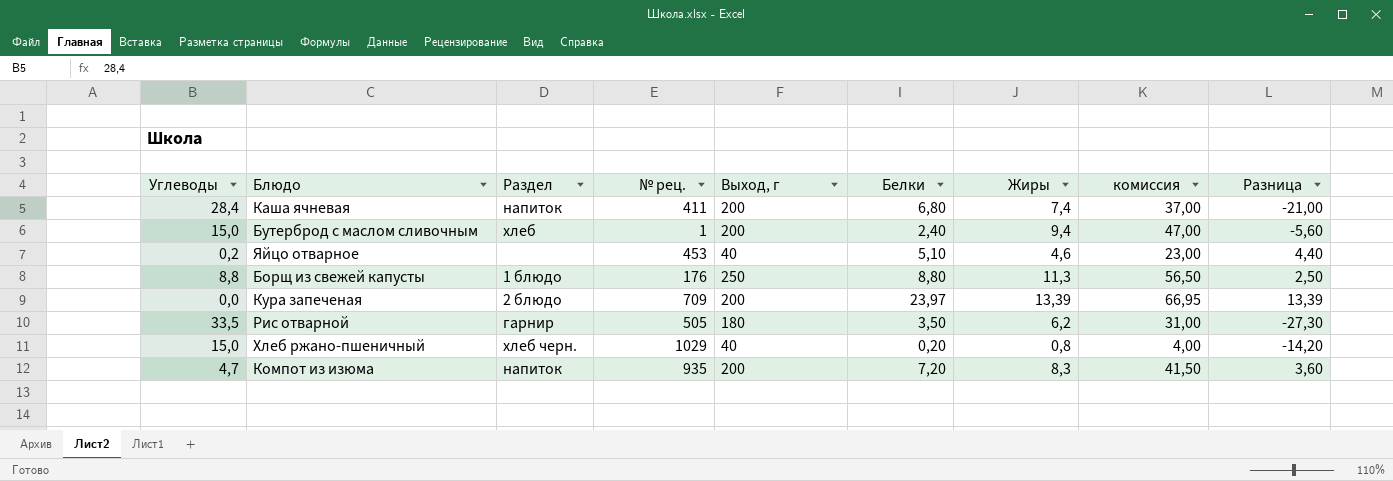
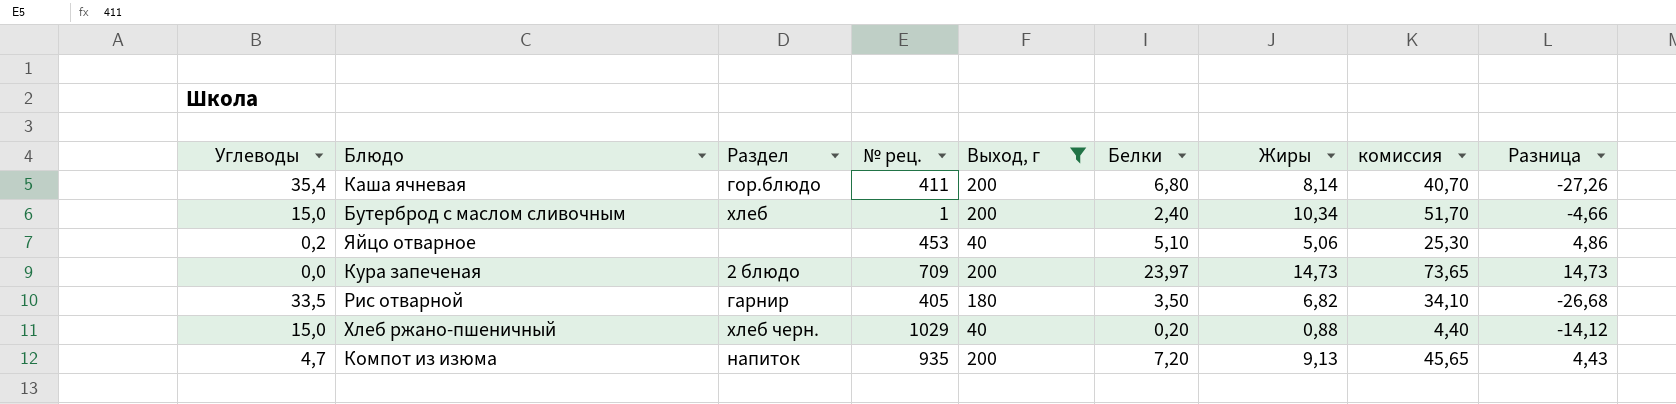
filter: none -> Выход, г != 250
Каша ячневая | Углеводы: 28,4 -> 35,4
Каша ячневая | Раздел: напиток -> гор.блюдо
Каша ячневая | Жиры: 7,4 -> 8,14
Каша ячневая | комиссия: 37,00 -> 40,70
Каша ячневая | Разница: -21,00 -> -27,26
Бутерброд с маслом сливочным | Жиры: 9,4 -> 10,34
Бутерброд с маслом сливочным | комиссия: 47,00 -> 51,70
Бутерброд с маслом сливочным | Разница: -5,60 -> -4,66
Яйцо отварное | Жиры: 4,6 -> 5,06
Яйцо отварное | комиссия: 23,00 -> 25,30
Яйцо отварное | Разница: 4,40 -> 4,86
Кура запеченая | Жиры: 13,39 -> 14,73
Кура запеченая | комиссия: 66,95 -> 73,65
Кура запеченая | Разница: 13,39 -> 14,73
Рис отварной | № рец.: 505 -> 405
Рис отварной | Жиры: 6,2 -> 6,82
Рис отварной | комиссия: 31,00 -> 34,10
Рис отварной | Разница: -27,30 -> -26,68
Хлеб ржано-пшеничный | Жиры: 0,8 -> 0,88
Хлеб ржано-пшеничный | комиссия: 4,00 -> 4,40
Хлеб ржано-пшеничный | Разница: -14,20 -> -14,12
Компот из изюма | Жиры: 8,3 -> 9,13
Компот из изюма | комиссия: 41,50 -> 45,65
Компот из изюма | Разница: 3,60 -> 4,43

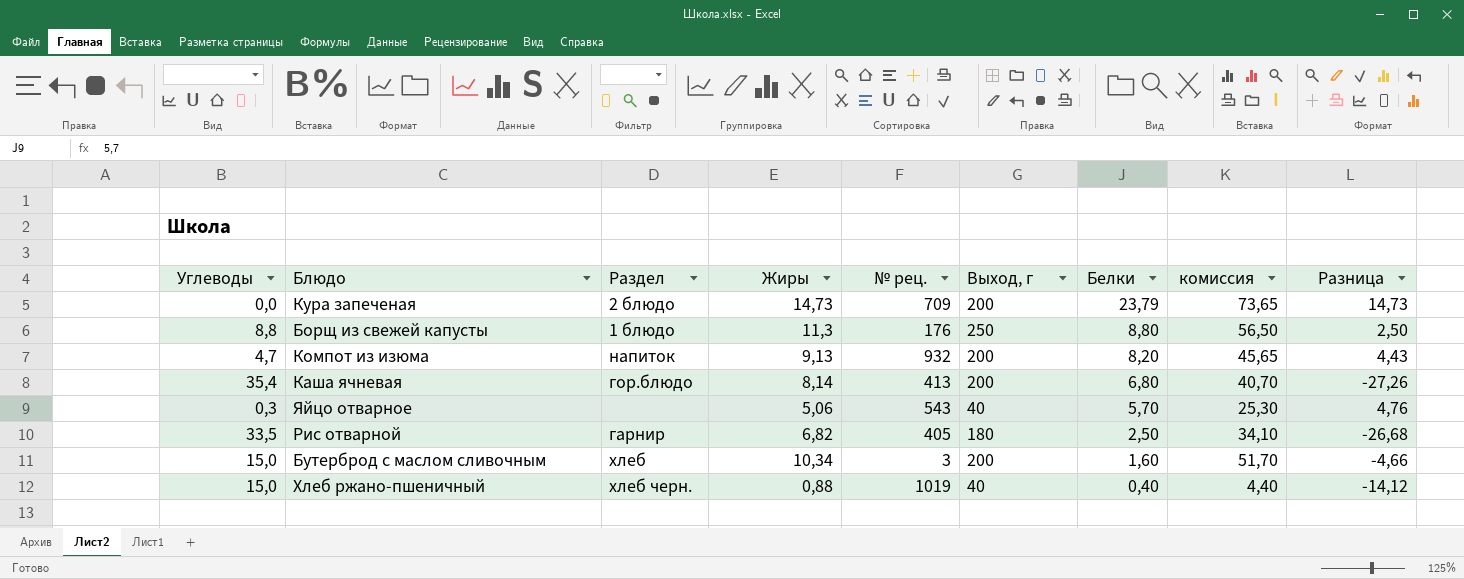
filter: Выход, г != 250 -> none
row order: none -> Белки descending
column Жиры | position: 7 -> 4
Кура запеченая | Белки: 23,97 -> 23,79
Компот из изюма | № рец.: 935 -> 932
Компот из изюма | Белки: 7,20 -> 8,20
Каша ячневая | № рец.: 411 -> 413
Яйцо отварное | Углеводы: 0,2 -> 0,3
Яйцо отварное | № рец.: 453 -> 543
Яйцо отварное | Белки: 5,10 -> 5,70
Яйцо отварное | Разница: 4,86 -> 4,76
Рис отварной | Белки: 3,50 -> 2,50
Бутерброд с маслом сливочным | № рец.: 1 -> 3
Бутерброд с маслом сливочным | Белки: 2,40 -> 1,60
Хлеб ржано-пшеничный | № рец.: 1029 -> 1019
Хлеб ржано-пшеничный | Белки: 0,20 -> 0,40

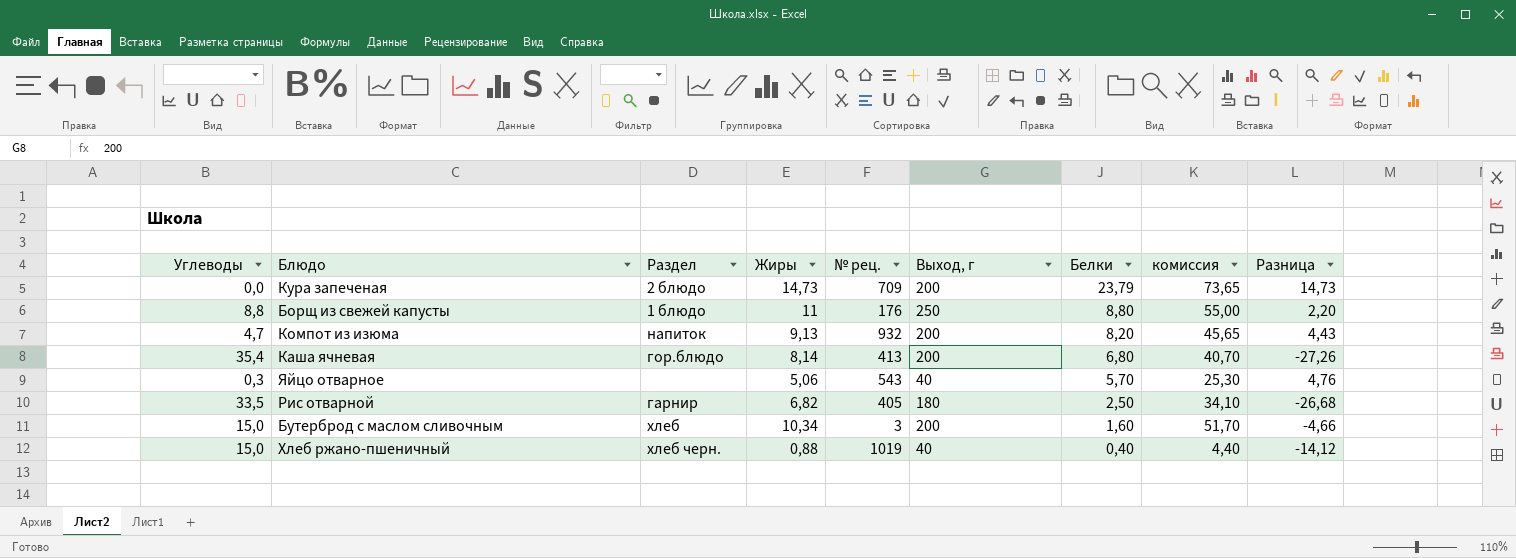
Борщ из свежей капусты | Жиры: 11,3 -> 11
Борщ из свежей капусты | комиссия: 56,50 -> 55,00
Борщ из свежей капусты | Разница: 2,50 -> 2,20

